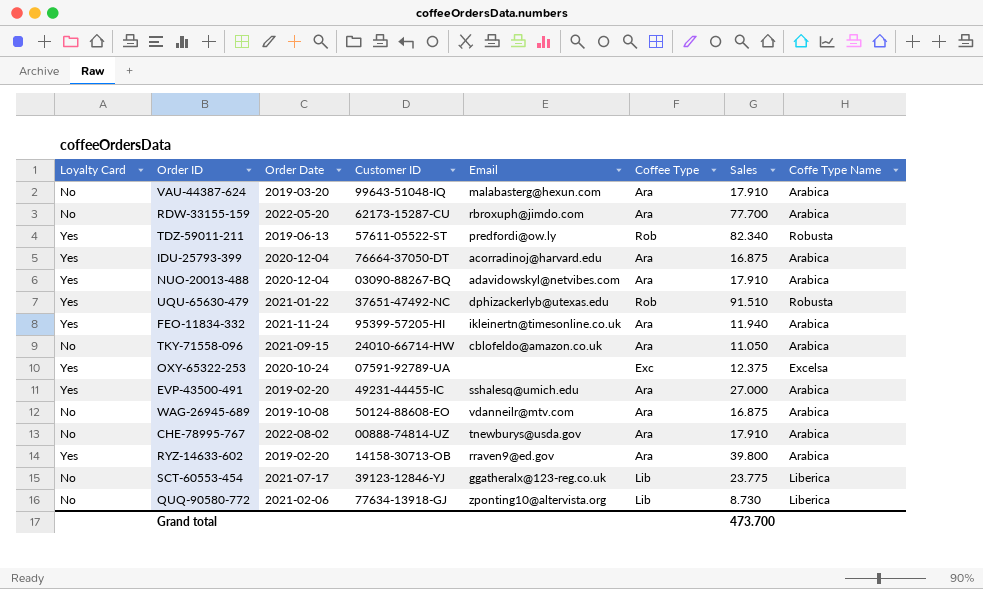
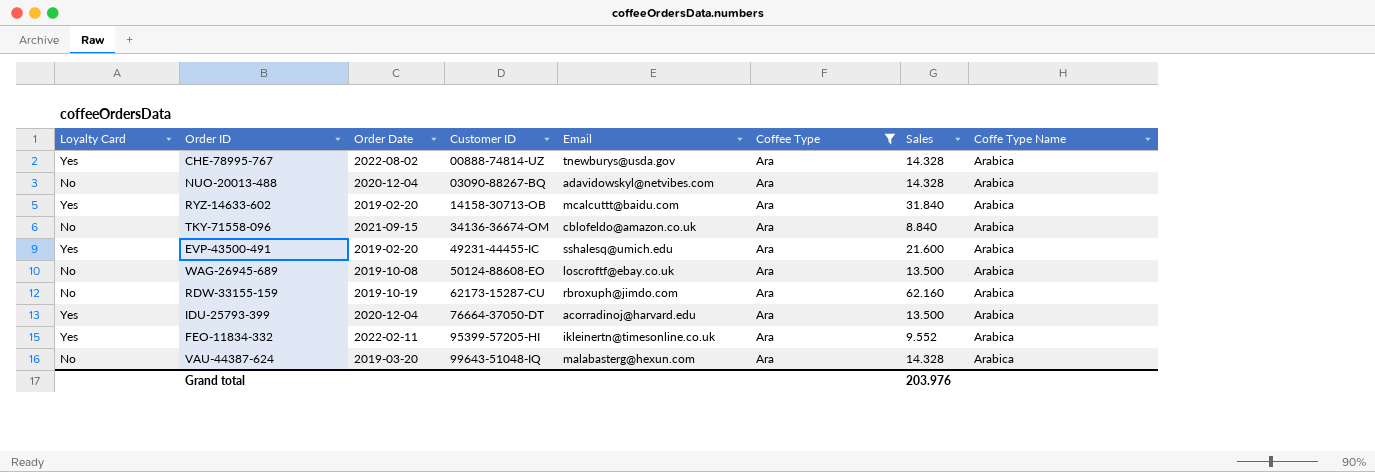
filter: none -> Coffee Type = Ara
row order: none -> Customer ID ascending
CHE-78995-767 | Loyalty Card: No -> Yes
CHE-78995-767 | Sales: 17.910 -> 14.328
NUO-20013-488 | Loyalty Card: Yes -> No
NUO-20013-488 | Sales: 17.910 -> 14.328
RYZ-14633-602 | Email: rraven9@ed.gov -> mcalcuttt@baidu.com
RYZ-14633-602 | Sales: 39.800 -> 31.840
TKY-71558-096 | Customer ID: 24010-66714-HW -> 34136-36674-OM
TKY-71558-096 | Sales: 11.050 -> 8.840
EVP-43500-491 | Sales: 27.000 -> 21.600
WAG-26945-689 | Email: vdanneilr@mtv.com -> loscroftf@ebay.co.uk
WAG-26945-689 | Sales: 16.875 -> 13.500
RDW-33155-159 | Order Date: 2022-05-20 -> 2019-10-19
RDW-33155-159 | Sales: 77.700 -> 62.160
IDU-25793-399 | Sales: 16.875 -> 13.500
FEO-11834-332 | Order Date: 2021-11-24 -> 2022-02-11
FEO-11834-332 | Sales: 11.940 -> 9.552
VAU-44387-624 | Sales: 17.910 -> 14.328
Grand total | Sales: 473.700 -> 203.976

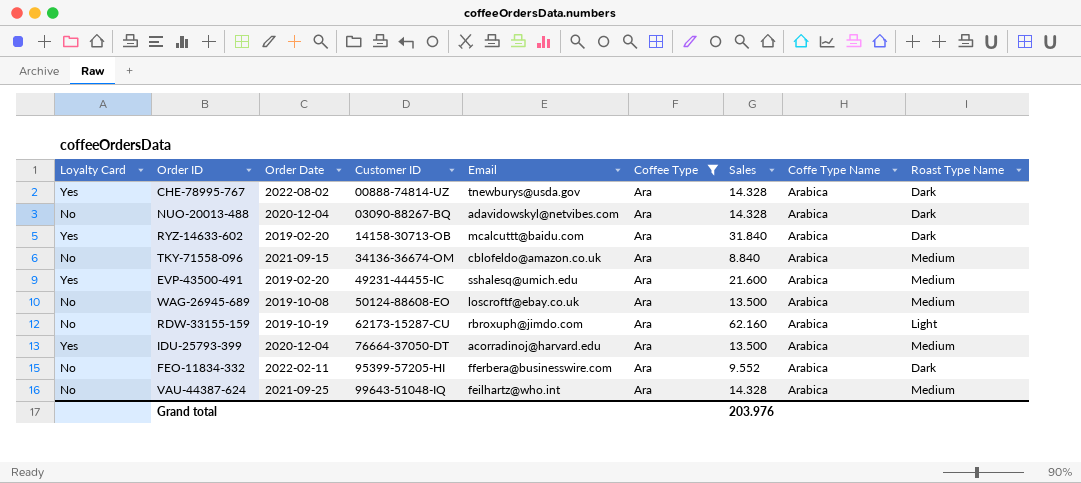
column Roast Type Name | position: none -> 9
FEO-11834-332 | Loyalty Card: Yes -> No
FEO-11834-332 | Email: ikleinertn@timesonline.co.uk -> fferbera@businesswire.com
VAU-44387-624 | Order Date: 2019-03-20 -> 2021-09-25
VAU-44387-624 | Email: malabasterg@hexun.com -> feilhartz@who.int

